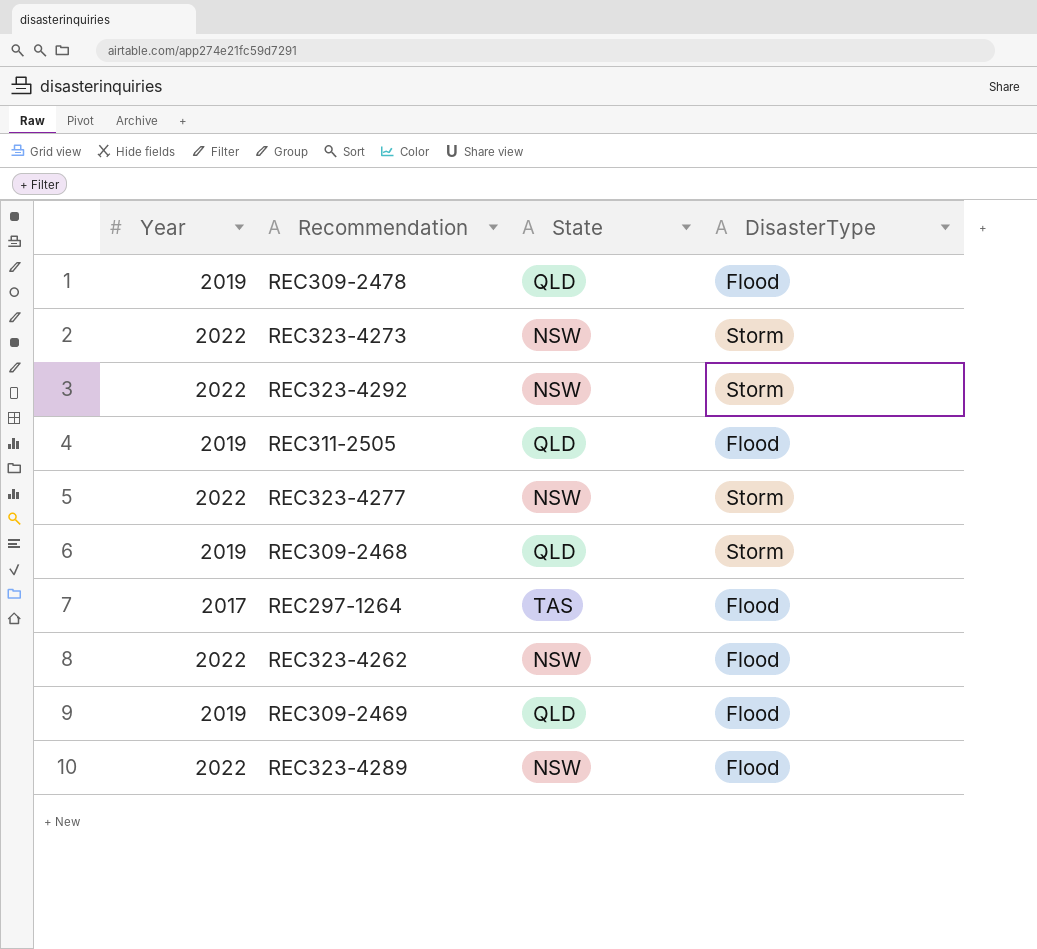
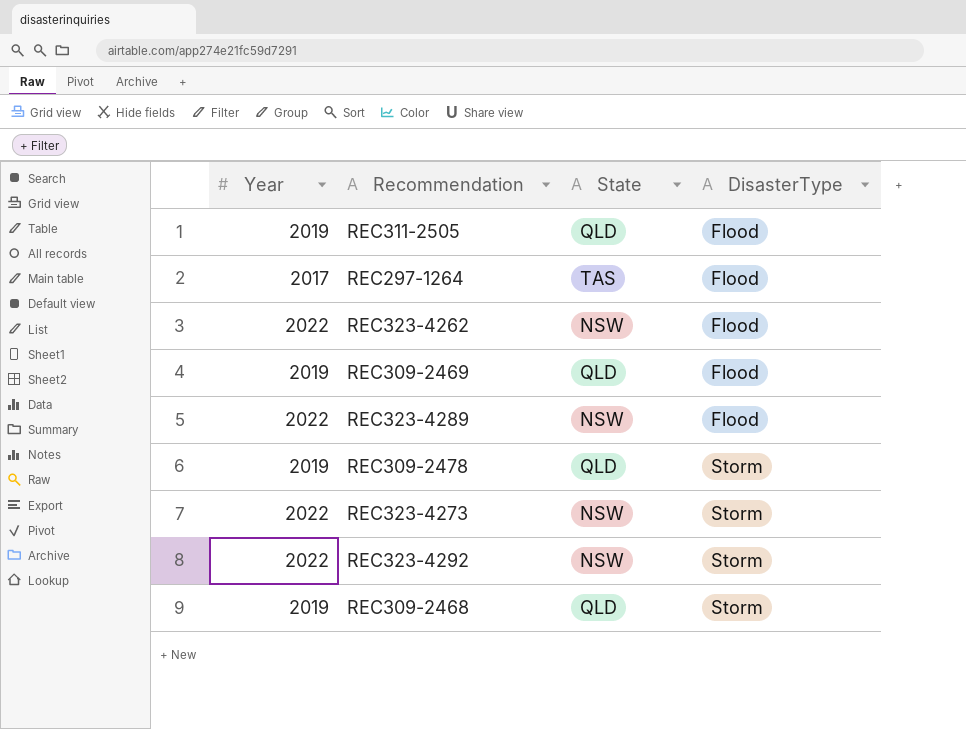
row order: none -> DisasterType ascending
row REC323-4277: 2022 | NSW | Storm -> none
REC309-2478 | DisasterType: Flood -> Storm

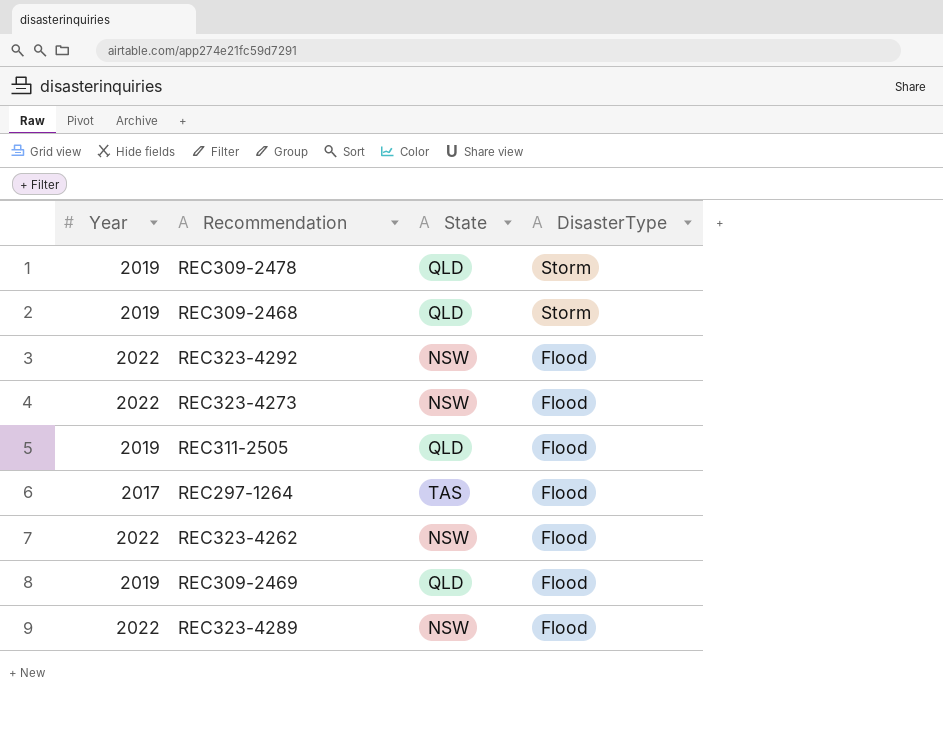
row order: DisasterType ascending -> DisasterType descending
REC323-4292 | DisasterType: Storm -> Flood
REC323-4273 | DisasterType: Storm -> Flood

